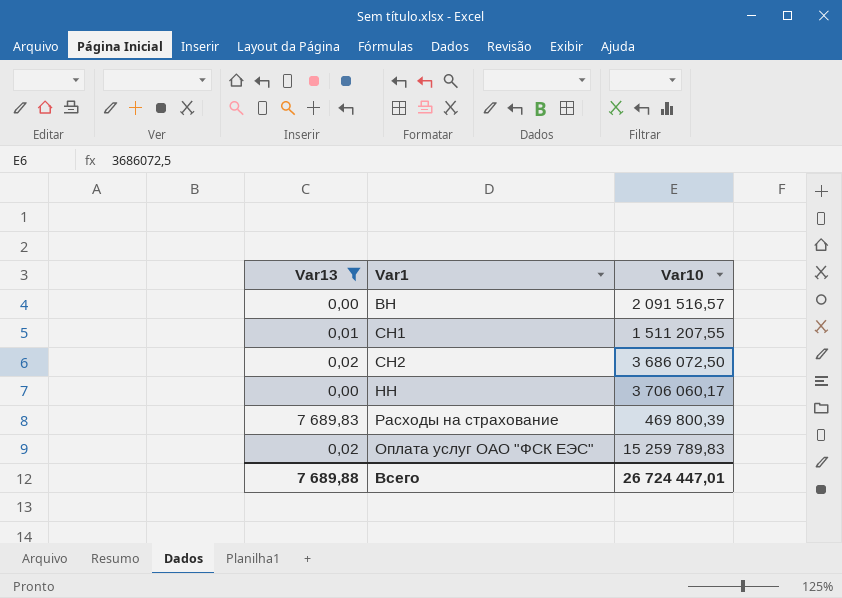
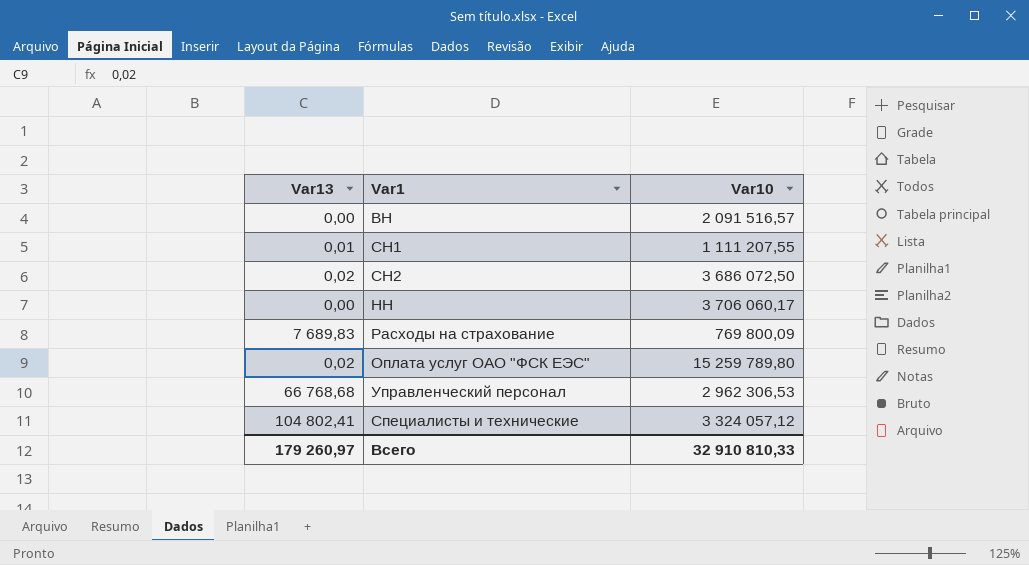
filter: Var13 <= 7 689,83 -> none
СН1 | Var10: 1 511 207,55 -> 1 111 207,55
Расходы на страхование | Var10: 469 800,39 -> 769 800,09
Оплата услуг ОАО "ФСК ЕЭС" | Var10: 15 259 789,83 -> 15 259 789,80
Всего | Var13: 7 689,88 -> 179 260,97
Всего | Var10: 26 724 447,01 -> 32 910 810,33

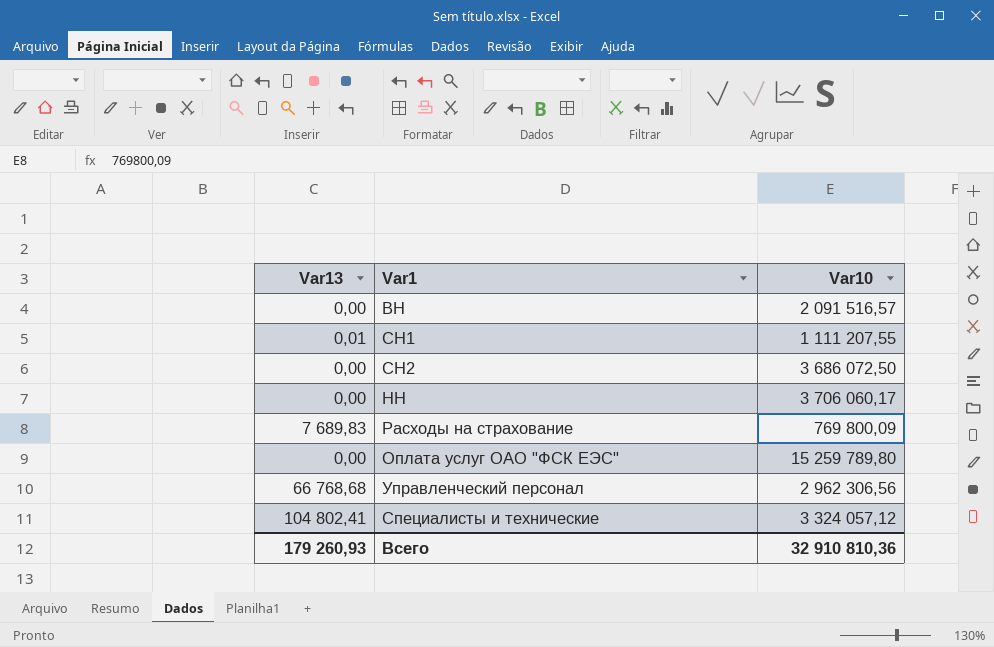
СН2 | Var13: 0,02 -> 0,00
Оплата услуг ОАО "ФСК ЕЭС" | Var13: 0,02 -> 0,00
Управленческий персонал | Var10: 2 962 306,53 -> 2 962 306,56
Всего | Var13: 179 260,97 -> 179 260,93
Всего | Var10: 32 910 810,33 -> 32 910 810,36

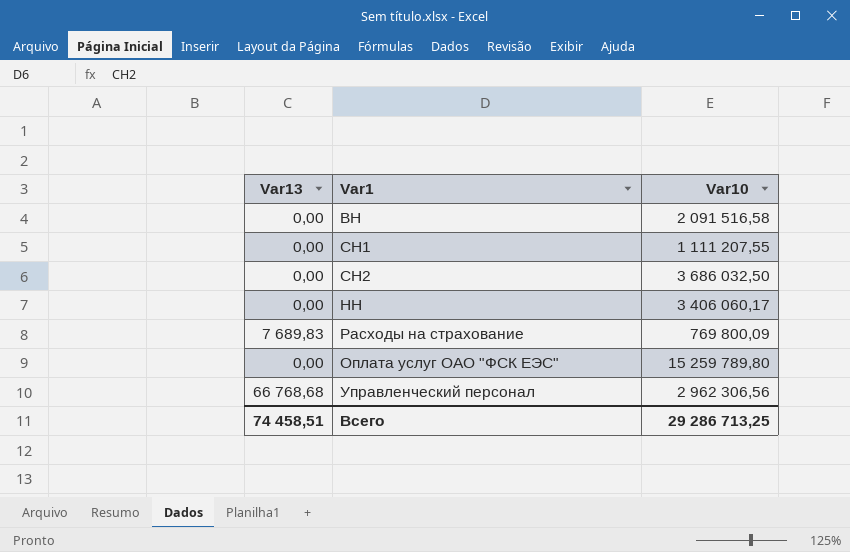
row Специалисты и технические: 104 802,41 | 3 324 057,12 -> none
ВН | Var10: 2 091 516,57 -> 2 091 516,58
СН1 | Var13: 0,01 -> 0,00
СН2 | Var10: 3 686 072,50 -> 3 686 032,50
НН | Var10: 3 706 060,17 -> 3 406 060,17
Всего | Var13: 179 260,93 -> 74 458,51
Всего | Var10: 32 910 810,36 -> 29 286 713,25

